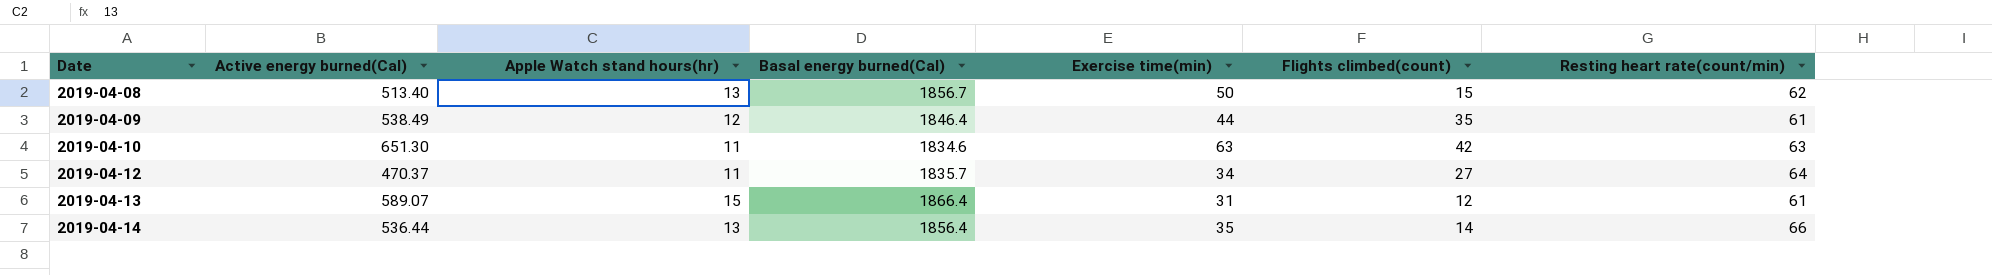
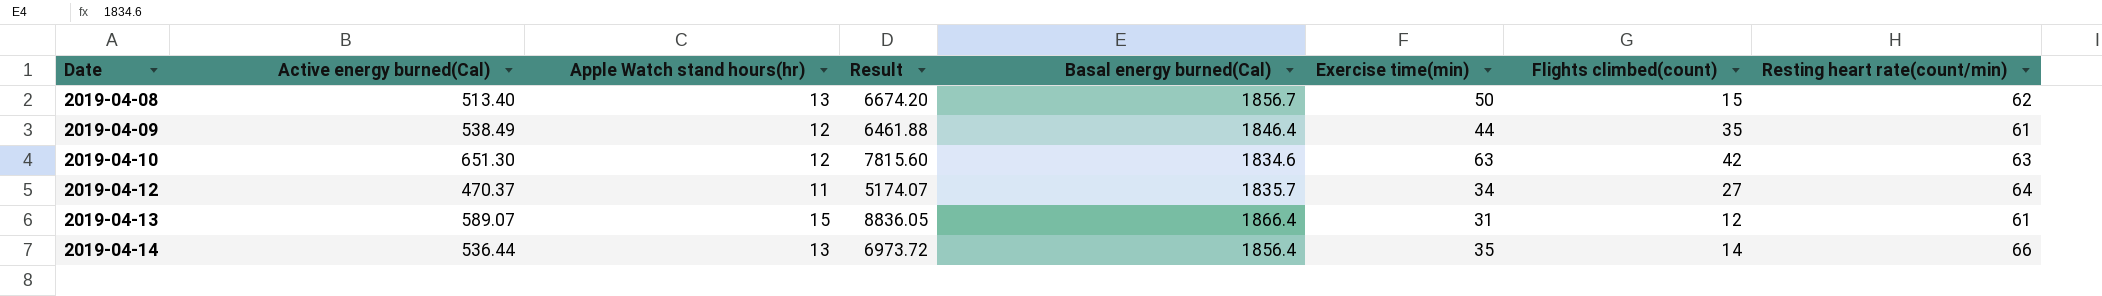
column Result | formula: none -> [Active energy burned(Cal)] * [Apple Watch stand hours(hr)]
2019-04-10 | Apple Watch stand hours(hr): 11 -> 12

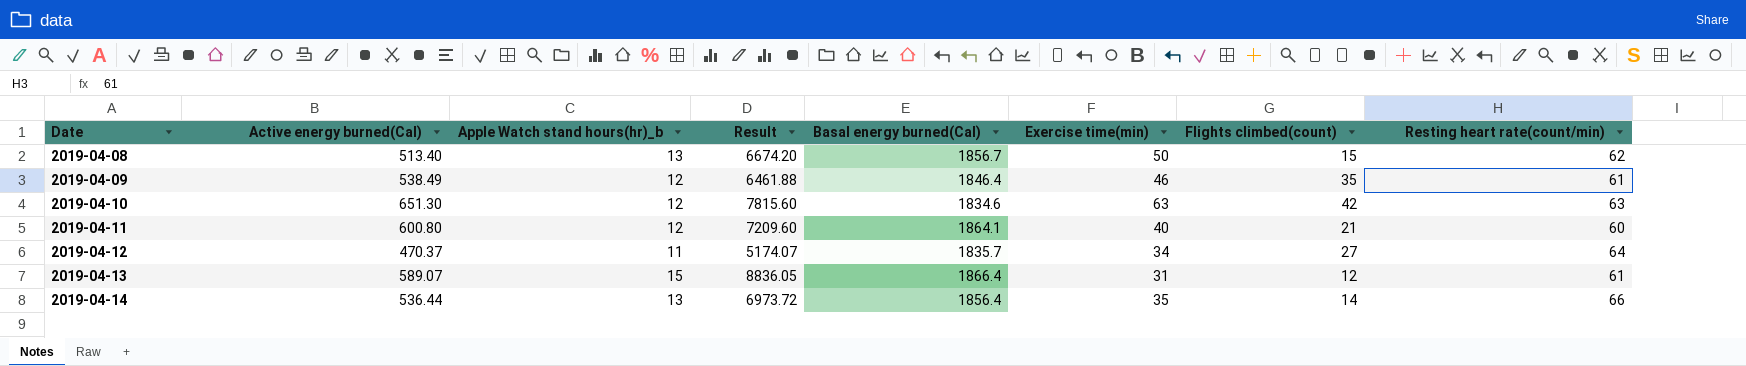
column name: Apple Watch stand hours(hr) -> Apple Watch stand hours(hr)_b
2019-04-09 | Exercise time(min): 44 -> 46
row 2019-04-11: none -> 600.80 | 12 | 7209.60 | 1864.1 | 40 | 21 | 60

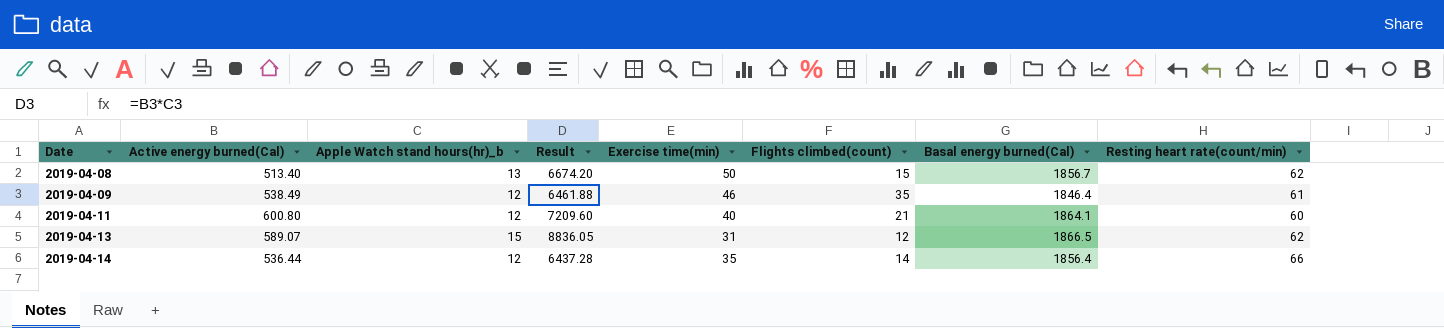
column Basal energy burned(Cal) | position: 5 -> 7
row 2019-04-10: 651.30 | 12 | 7815.60 | 1834.6 | 63 | 42 | 63 -> none
row 2019-04-12: 470.37 | 11 | 5174.07 | 1835.7 | 34 | 27 | 64 -> none
2019-04-13 | Basal energy burned(Cal): 1866.4 -> 1866.5
2019-04-13 | Resting heart rate(count/min): 61 -> 62
2019-04-14 | Apple Watch stand hours(hr)_b: 13 -> 12
2019-04-14 | Result: 6973.72 -> 6437.28

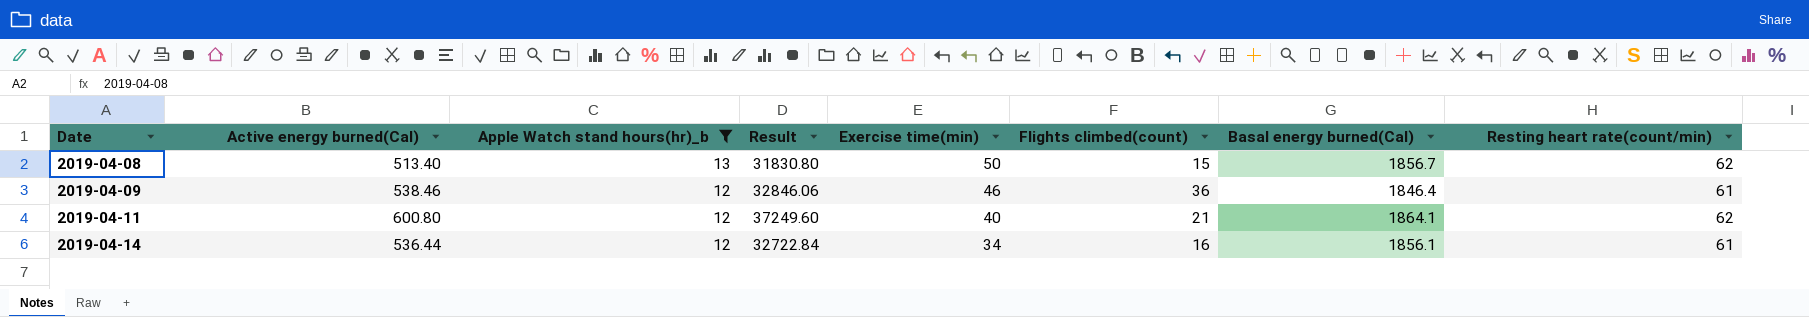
filter: none -> Apple Watch stand hours(hr)_b != 15
column Result | formula: [Active energy burned(Cal)] * [Apple Watch stand hours(hr)_b] -> [Active energy burned(Cal)] * [Resting heart rate(count/min)]
2019-04-09 | Active energy burned(Cal): 538.49 -> 538.46
2019-04-09 | Flights climbed(count): 35 -> 36
2019-04-11 | Resting heart rate(count/min): 60 -> 62
2019-04-14 | Exercise time(min): 35 -> 34
2019-04-14 | Flights climbed(count): 14 -> 16
2019-04-14 | Basal energy burned(Cal): 1856.4 -> 1856.1
2019-04-14 | Resting heart rate(count/min): 66 -> 61

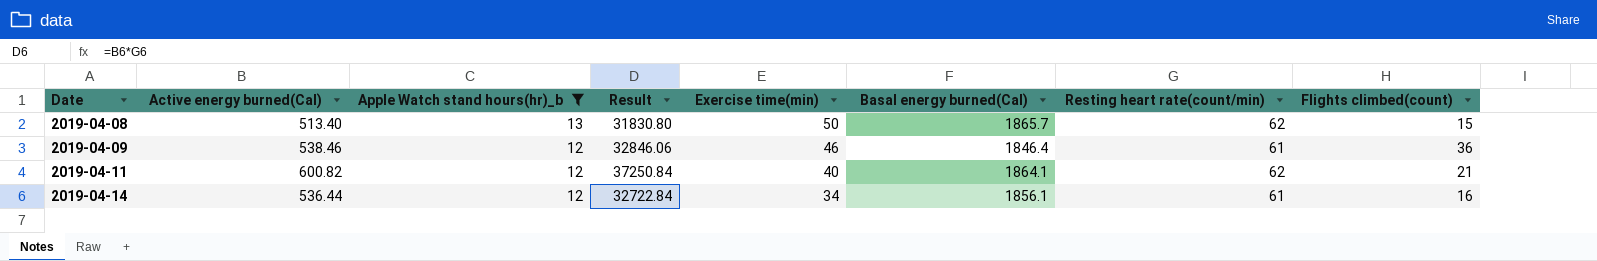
column Flights climbed(count) | position: 6 -> 8
2019-04-08 | Basal energy burned(Cal): 1856.7 -> 1865.7
2019-04-11 | Active energy burned(Cal): 600.80 -> 600.82
2019-04-11 | Result: 37249.60 -> 37250.84

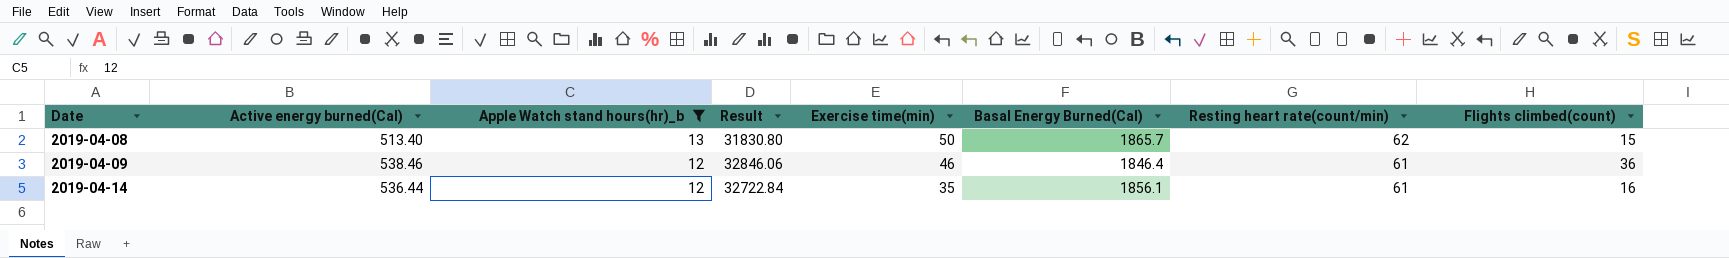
column name: Basal energy burned(Cal) -> Basal Energy Burned(Cal)
row 2019-04-11: 600.82 | 12 | 37250.84 | 40 | 1864.1 | 62 | 21 -> none
2019-04-14 | Exercise time(min): 34 -> 35

